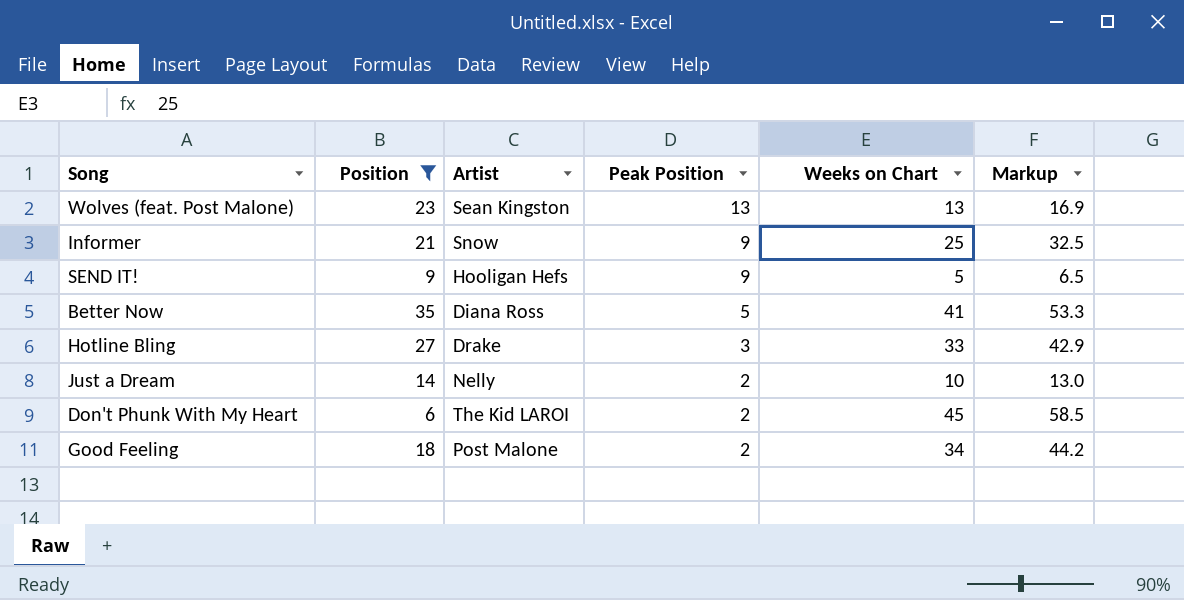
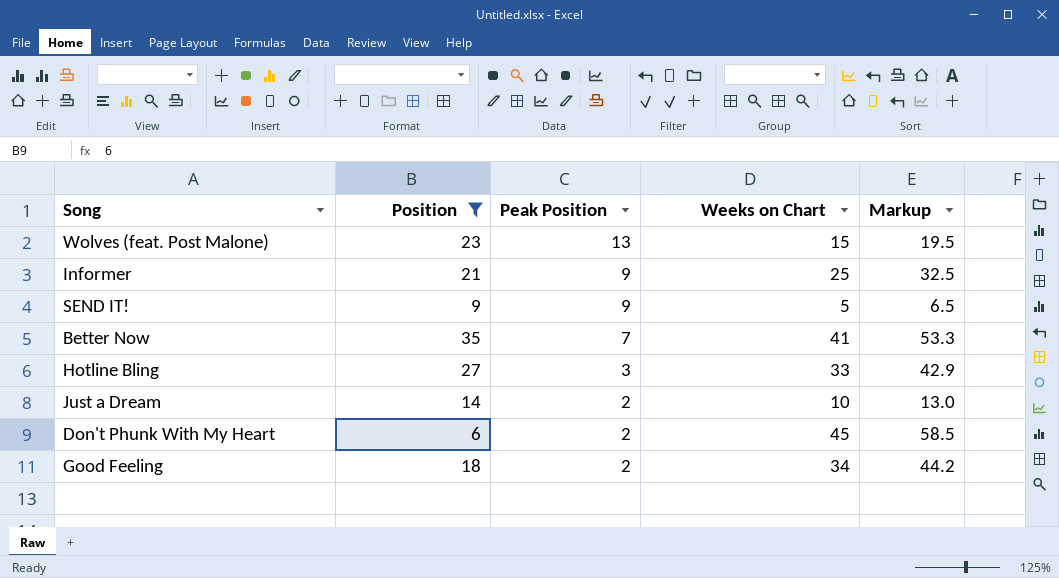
column Artist | position: 3 -> none
Wolves (feat. Post Malone) | Weeks on Chart: 13 -> 15
Wolves (feat. Post Malone) | Markup: 16.9 -> 19.5
Better Now | Peak Position: 5 -> 7

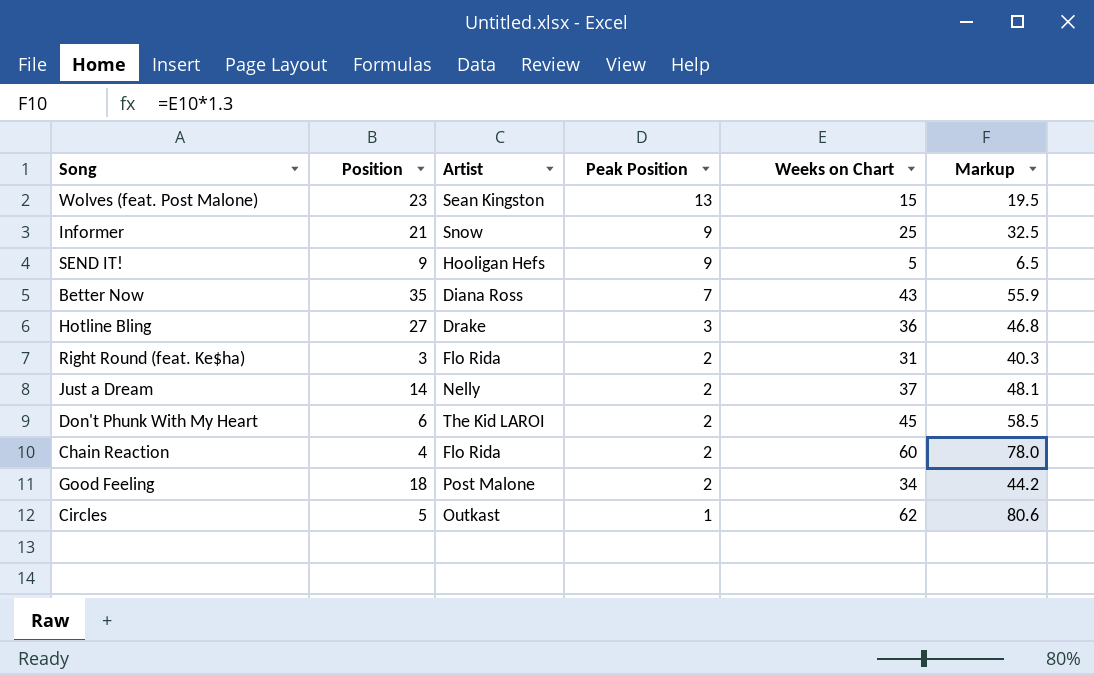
filter: Position >= 6 -> none
column Artist | position: none -> 3
Better Now | Weeks on Chart: 41 -> 43
Better Now | Markup: 53.3 -> 55.9
Hotline Bling | Weeks on Chart: 33 -> 36
Hotline Bling | Markup: 42.9 -> 46.8
Just a Dream | Weeks on Chart: 10 -> 37
Just a Dream | Markup: 13.0 -> 48.1

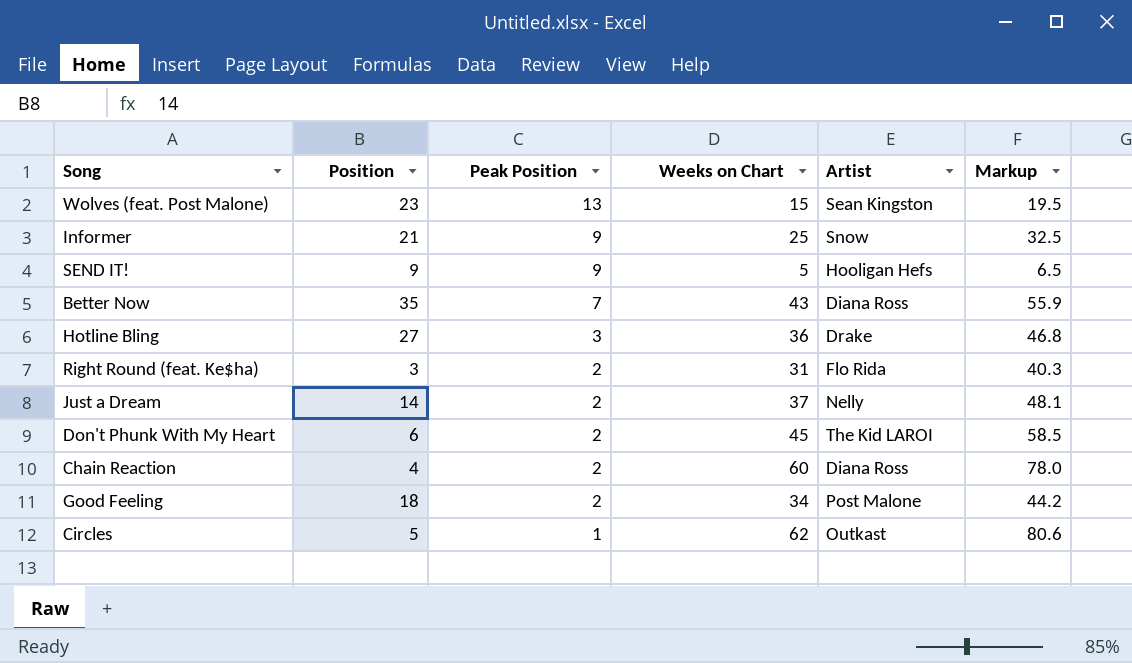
column Artist | position: 3 -> 5
Chain Reaction | Artist: Flo Rida -> Diana Ross

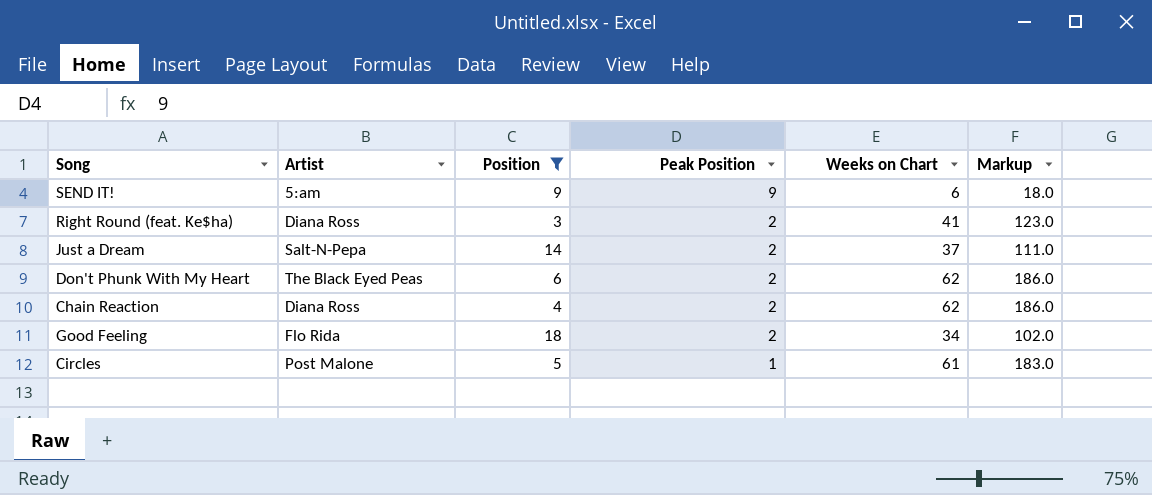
filter: none -> Position <= 18
column Artist | position: 5 -> 2
column Markup | formula: [Weeks on Chart] * 1.3 -> [Weeks on Chart] * 3
SEND IT! | Artist: Hooligan Hefs -> 5:am
SEND IT! | Weeks on Chart: 5 -> 6
Right Round (feat. Ke$ha) | Artist: Flo Rida -> Diana Ross
Right Round (feat. Ke$ha) | Weeks on Chart: 31 -> 41
Just a Dream | Artist: Nelly -> Salt-N-Pepa
Don't Phunk With My Heart | Artist: The Kid LAROI -> The Black Eyed Peas
Don't Phunk With My Heart | Weeks on Chart: 45 -> 62
Chain Reaction | Weeks on Chart: 60 -> 62
Good Feeling | Artist: Post Malone -> Flo Rida
Circles | Artist: Outkast -> Post Malone
Circles | Weeks on Chart: 62 -> 61

